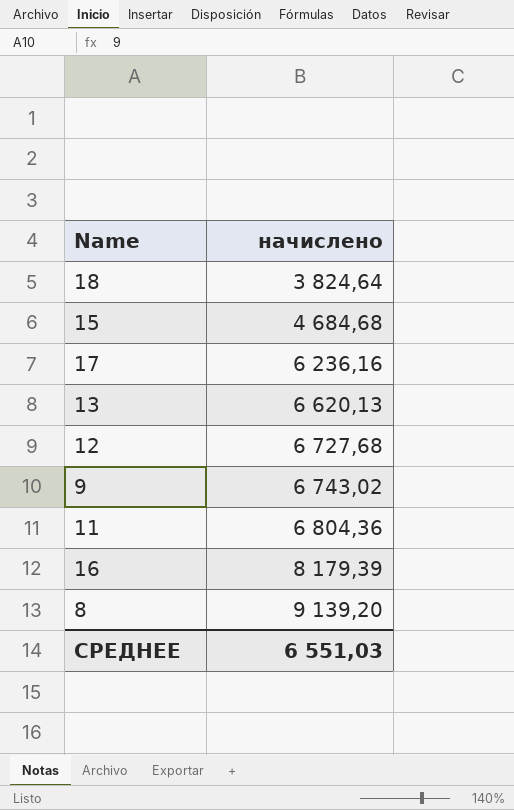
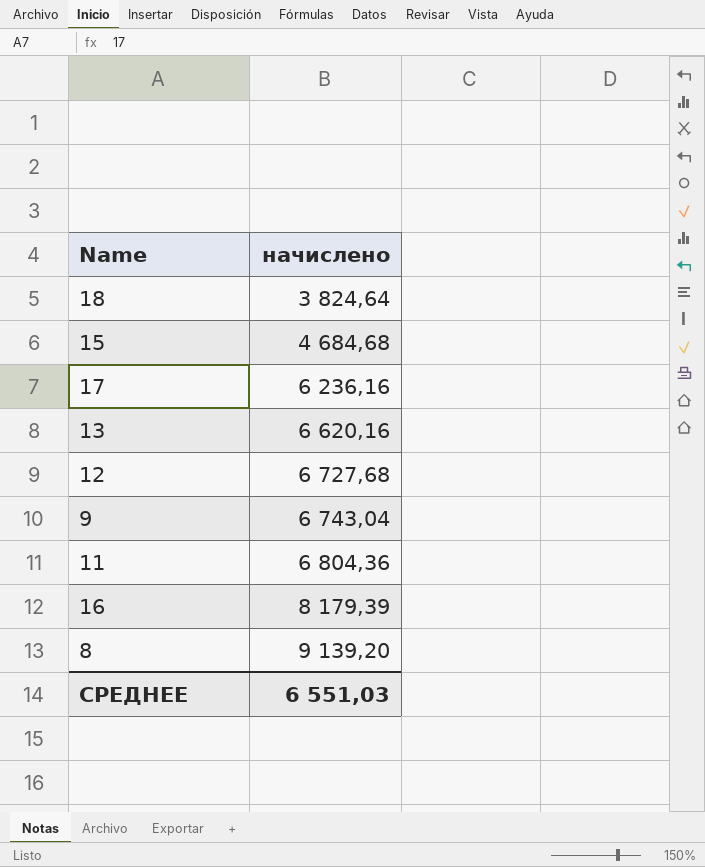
13 | начислено: 6 620,13 -> 6 620,16
9 | начислено: 6 743,02 -> 6 743,04

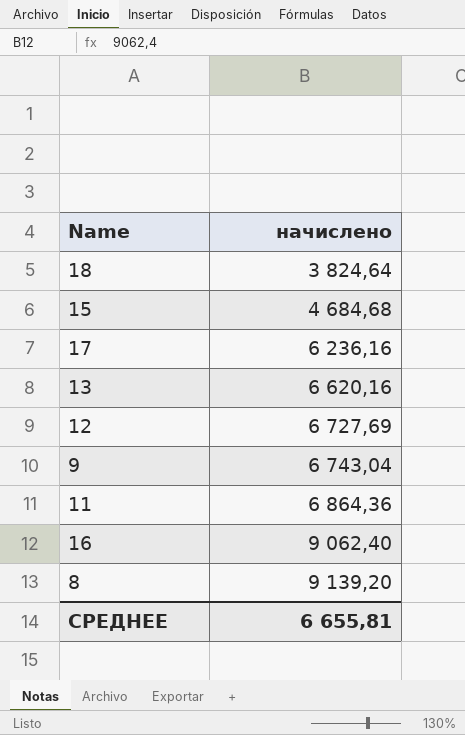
12 | начислено: 6 727,68 -> 6 727,69
11 | начислено: 6 804,36 -> 6 864,36
16 | начислено: 8 179,39 -> 9 062,40
СРЕДНЕЕ | начислено: 6 551,03 -> 6 655,81

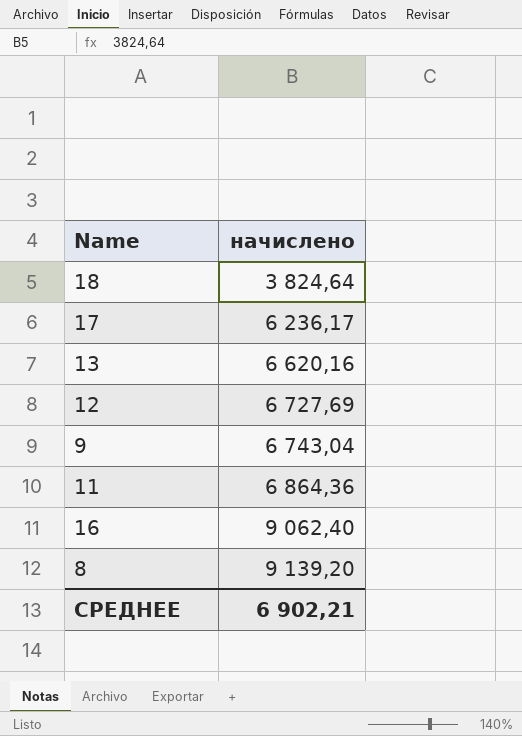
row 15: 4 684,68 -> none
17 | начислено: 6 236,16 -> 6 236,17
СРЕДНЕЕ | начислено: 6 655,81 -> 6 902,21

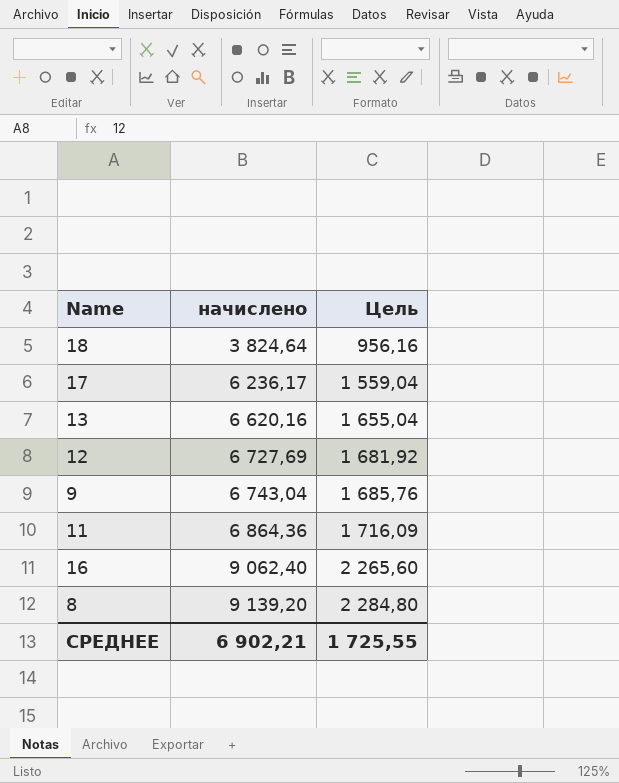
column Цель | formula: none -> [начислено] * 0,25

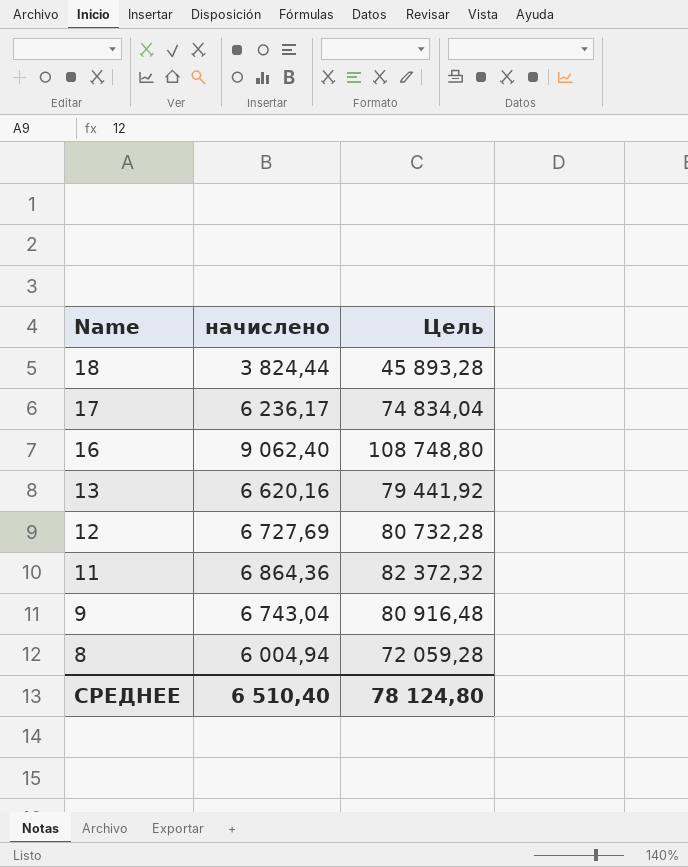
row order: начислено ascending -> Name descending
column Цель | formula: [начислено] * 0,25 -> [начислено] * 12
18 | начислено: 3 824,64 -> 3 824,44
8 | начислено: 9 139,20 -> 6 004,94
СРЕДНЕЕ | начислено: 6 902,21 -> 6 510,40
СРЕДНЕЕ | Цель: 1 725,55 -> 78 124,80

